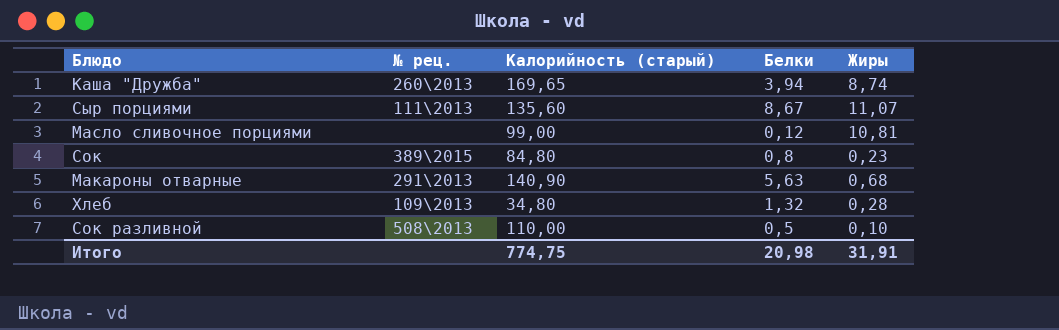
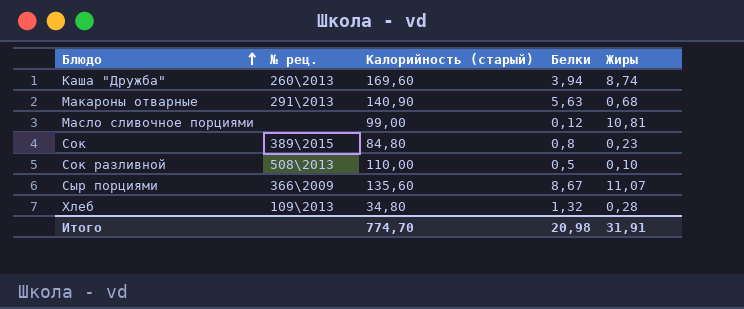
row order: none -> Блюдо ascending
Каша "Дружба" | Калорийность (старый): 169,65 -> 169,60
Сыр порциями | № рец.: 111\2013 -> 366\2009
Итого | Калорийность (старый): 774,75 -> 774,70

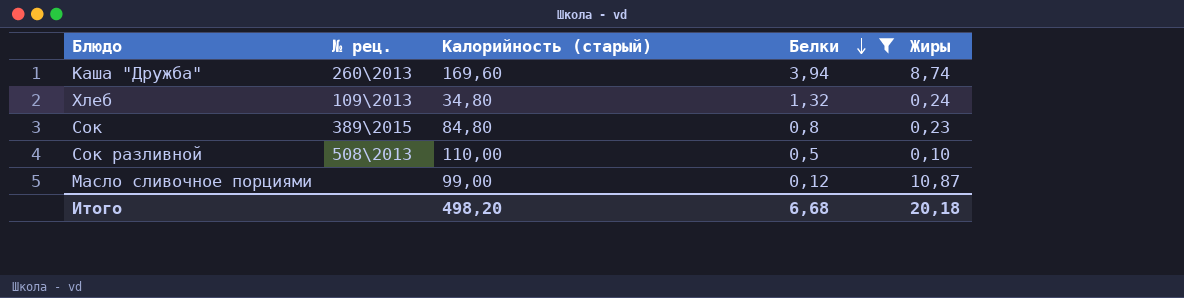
filter: none -> Белки <= 3,94
row order: Блюдо ascending -> Белки descending
Хлеб | Жиры: 0,28 -> 0,24
Масло сливочное порциями | Жиры: 10,81 -> 10,87
Итого | Калорийность (старый): 774,70 -> 498,20
Итого | Белки: 20,98 -> 6,68
Итого | Жиры: 31,91 -> 20,18

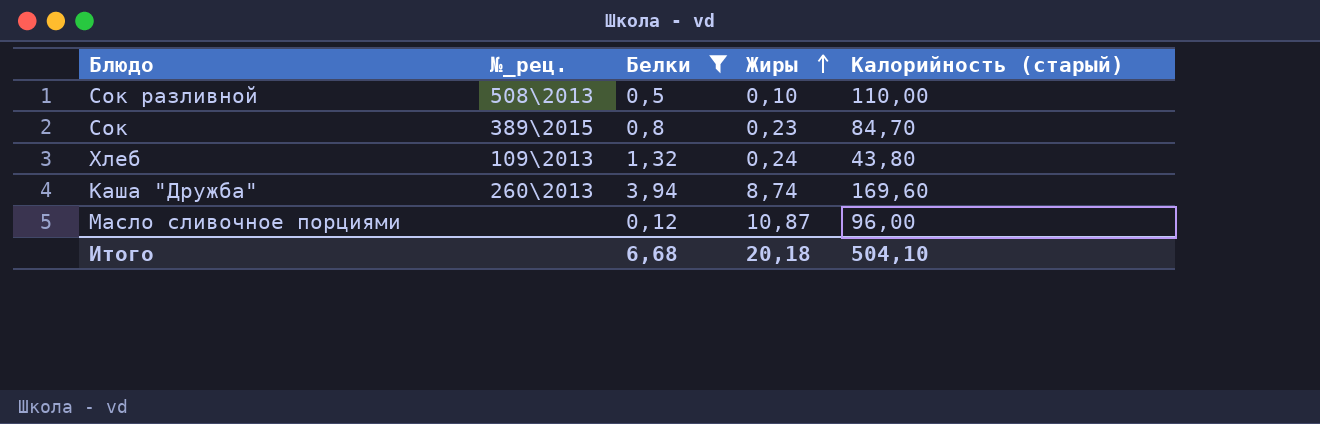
row order: Белки descending -> Жиры ascending
column name: № рец. -> №_рец.
column Калорийность (старый) | position: 3 -> 5
Сок | Калорийность (старый): 84,80 -> 84,70
Хлеб | Калорийность (старый): 34,80 -> 43,80
Масло сливочное порциями | Калорийность (старый): 99,00 -> 96,00
Итого | Калорийность (старый): 498,20 -> 504,10

